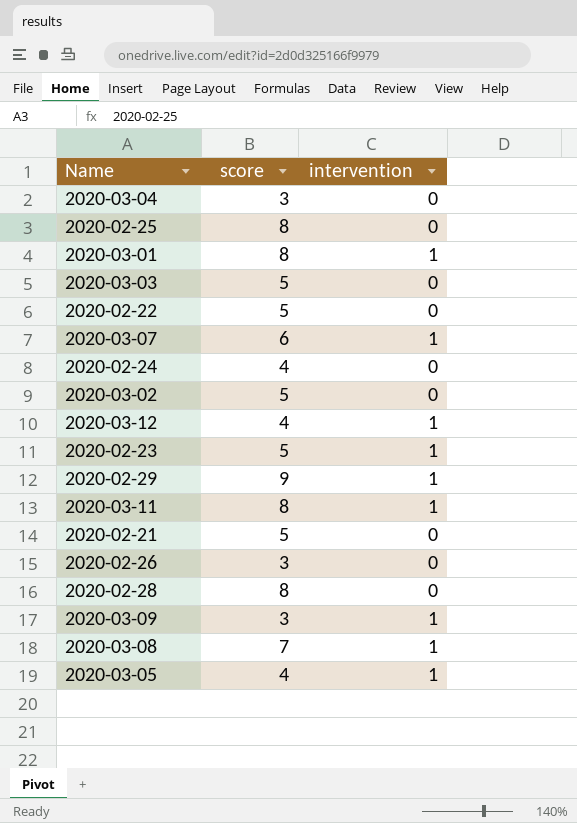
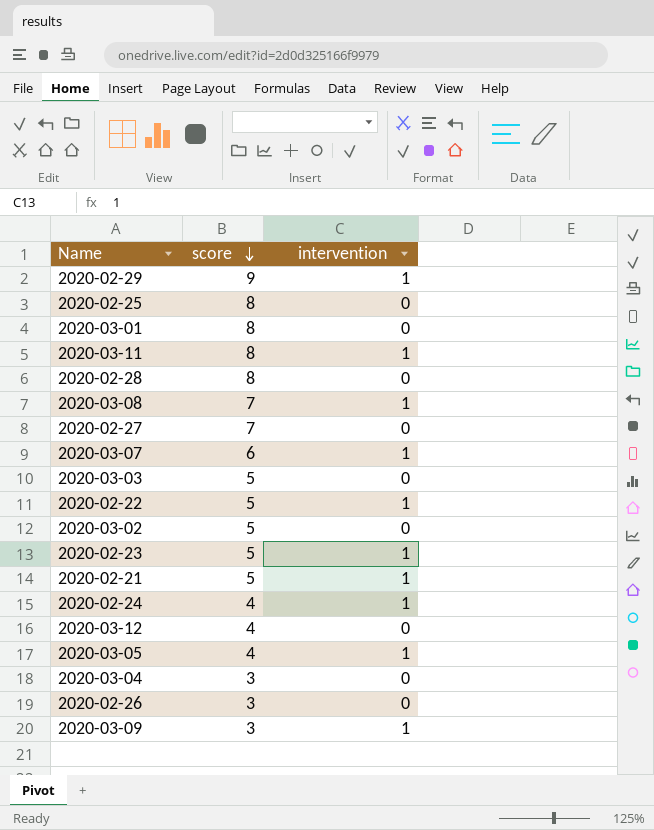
row order: none -> score descending
2020-03-01 | intervention: 1 -> 0
row 2020-02-27: none -> 7 | 0
2020-02-22 | intervention: 0 -> 1
2020-02-21 | intervention: 0 -> 1
2020-02-24 | intervention: 0 -> 1
2020-03-12 | intervention: 1 -> 0

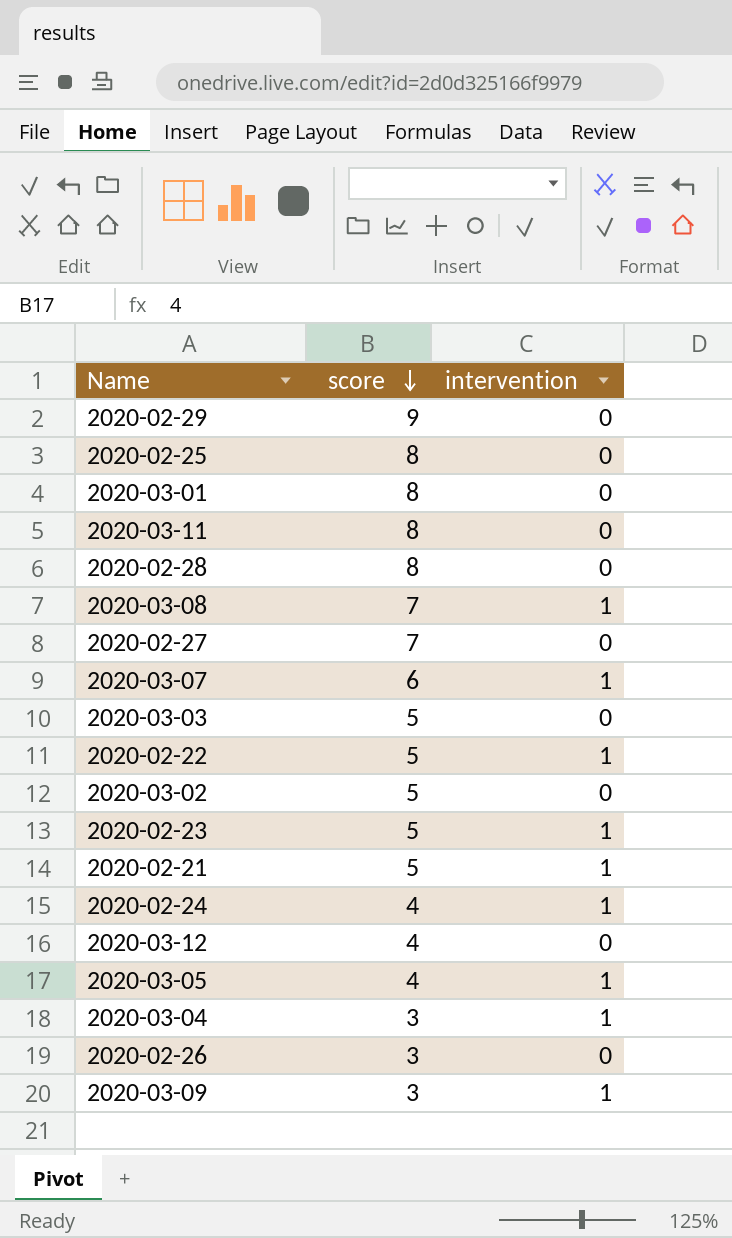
2020-02-29 | intervention: 1 -> 0
2020-03-11 | intervention: 1 -> 0
2020-03-04 | intervention: 0 -> 1

